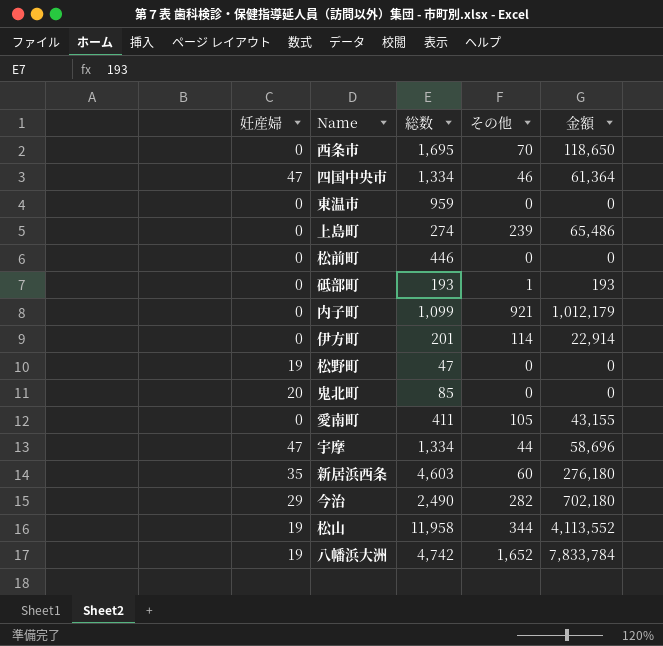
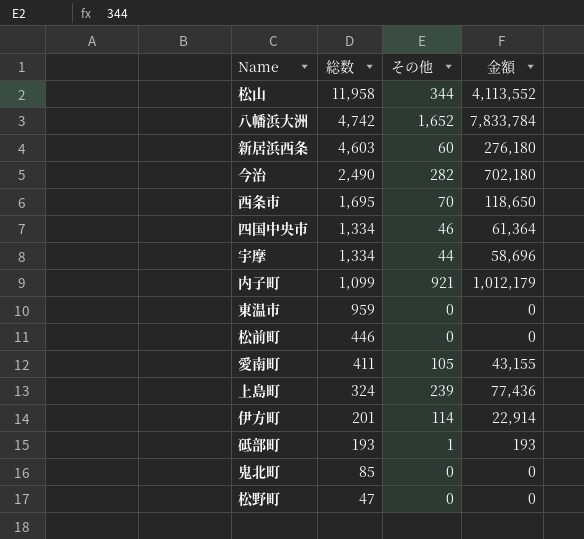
row order: none -> 総数 descending
column 妊産婦 | position: 1 -> none
上島町 | 総数: 274 -> 324
上島町 | 金額: 65,486 -> 77,436

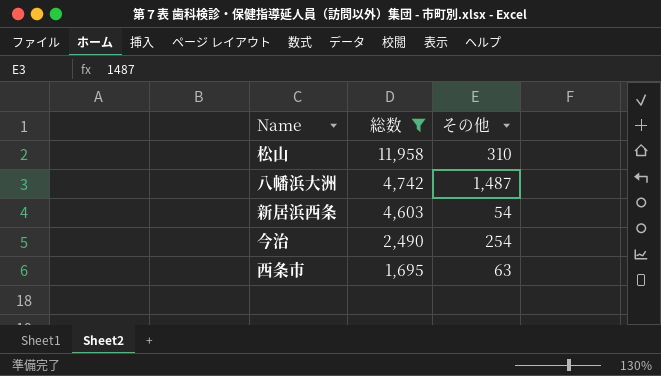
filter: none -> 総数 >= 1,695
column 金額 | formula: [総数] * [その他] -> none
松山 | その他: 344 -> 310
八幡浜大洲 | その他: 1,652 -> 1,487
新居浜西条 | その他: 60 -> 54
今治 | その他: 282 -> 254
西条市 | その他: 70 -> 63

